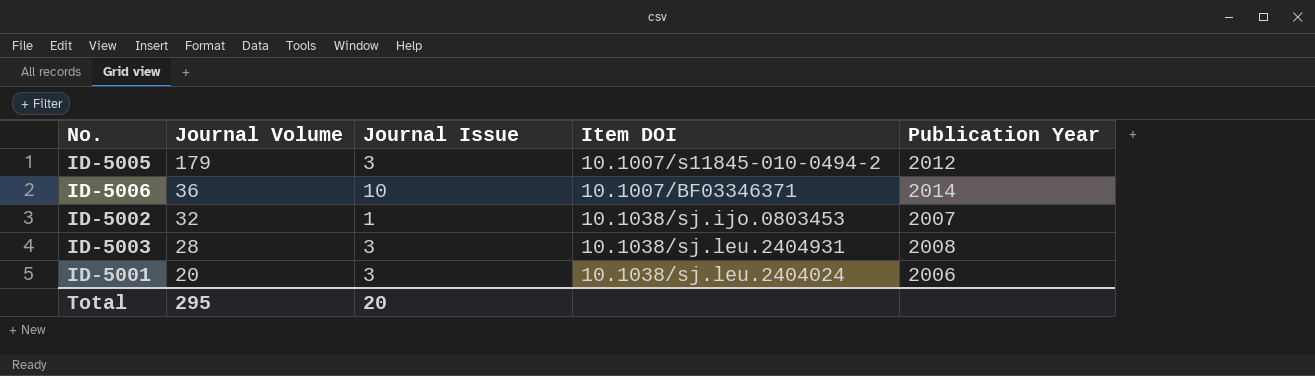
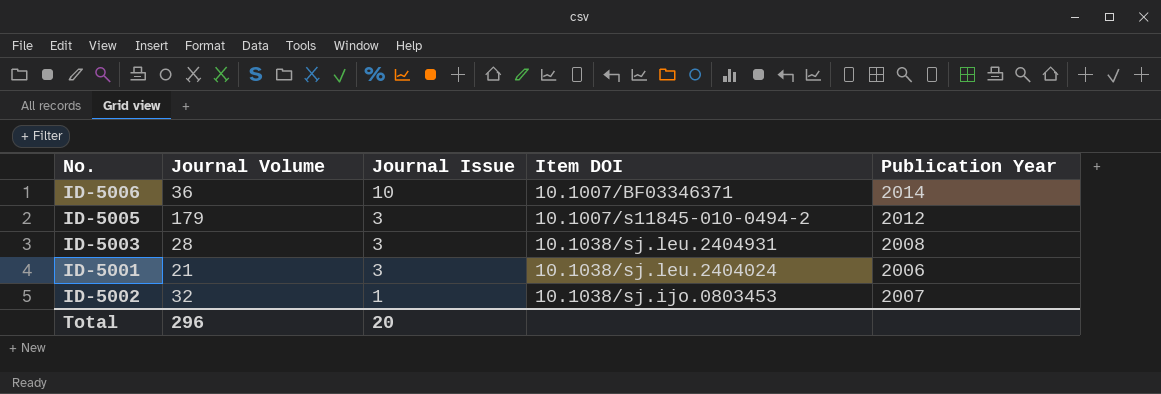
row order: Journal Volume descending -> Journal Issue descending
ID-5001 | Journal Volume: 20 -> 21
Total | Journal Volume: 295 -> 296

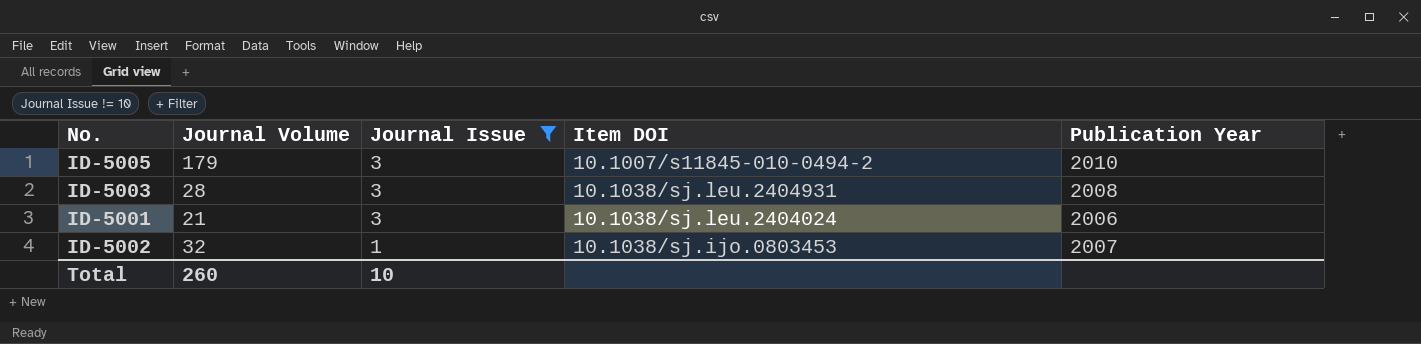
filter: none -> Journal Issue != 10
ID-5005 | Publication Year: 2012 -> 2010
Total | Journal Volume: 296 -> 260
Total | Journal Issue: 20 -> 10

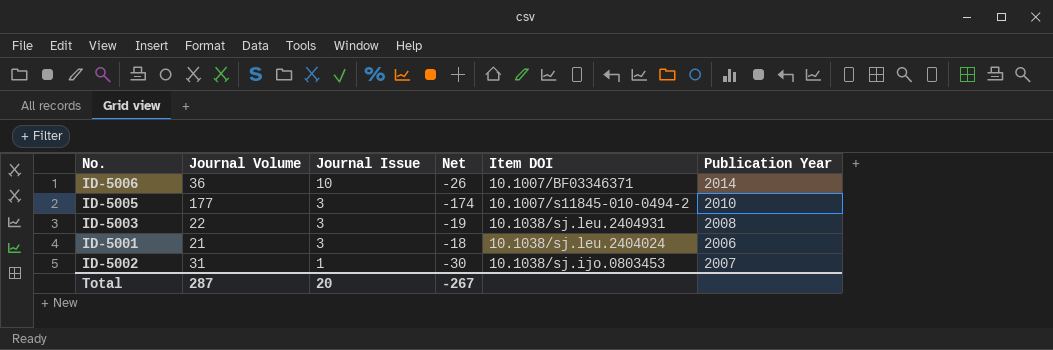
filter: Journal Issue != 10 -> none
column Net | formula: none -> [Journal Issue] - [Journal Volume]
ID-5005 | Journal Volume: 179 -> 177
ID-5003 | Journal Volume: 28 -> 22
ID-5002 | Journal Volume: 32 -> 31
Total | Journal Volume: 260 -> 287
Total | Journal Issue: 10 -> 20

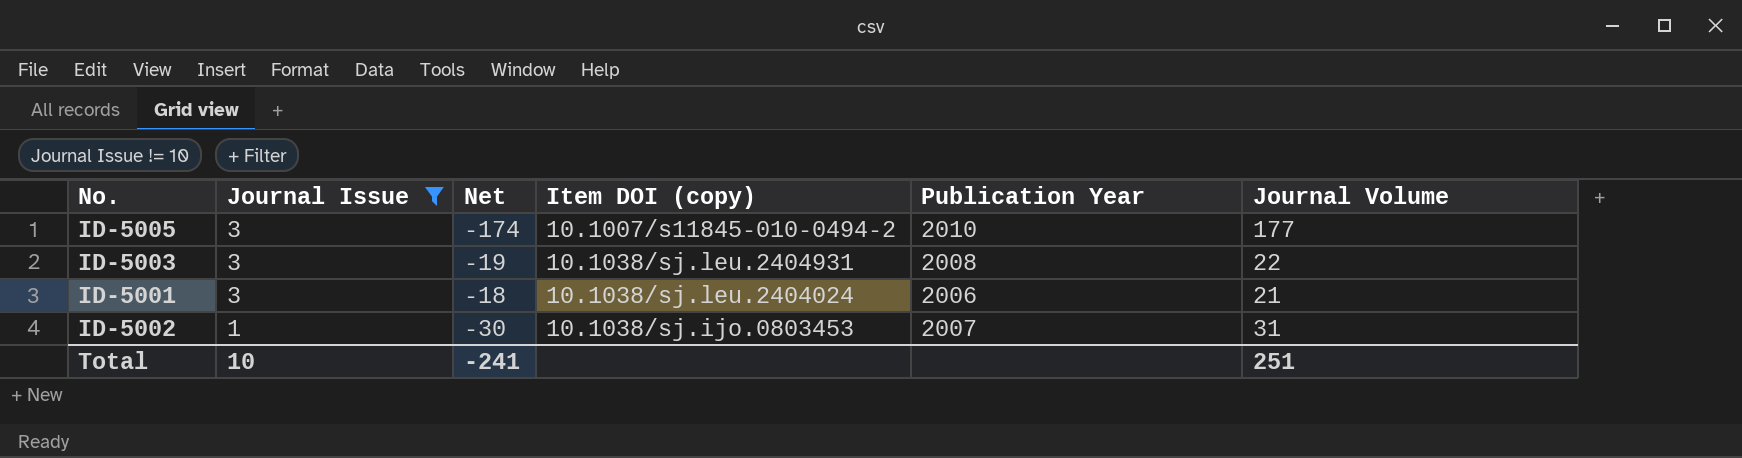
filter: none -> Journal Issue != 10
column name: Item DOI -> Item DOI (copy)
column Journal Volume | position: 2 -> 6
Total | Journal Issue: 20 -> 10
Total | Net: -267 -> -241
Total | Journal Volume: 287 -> 251

